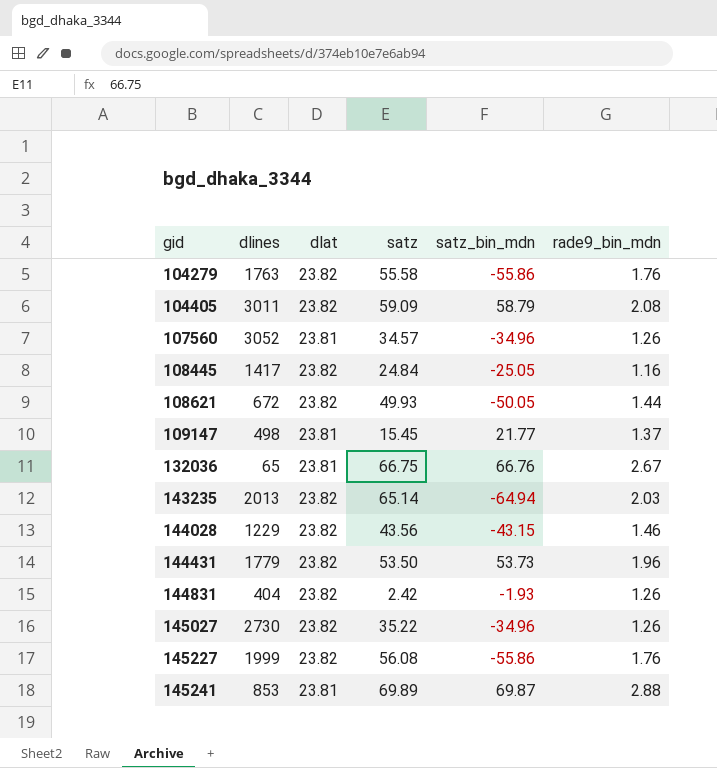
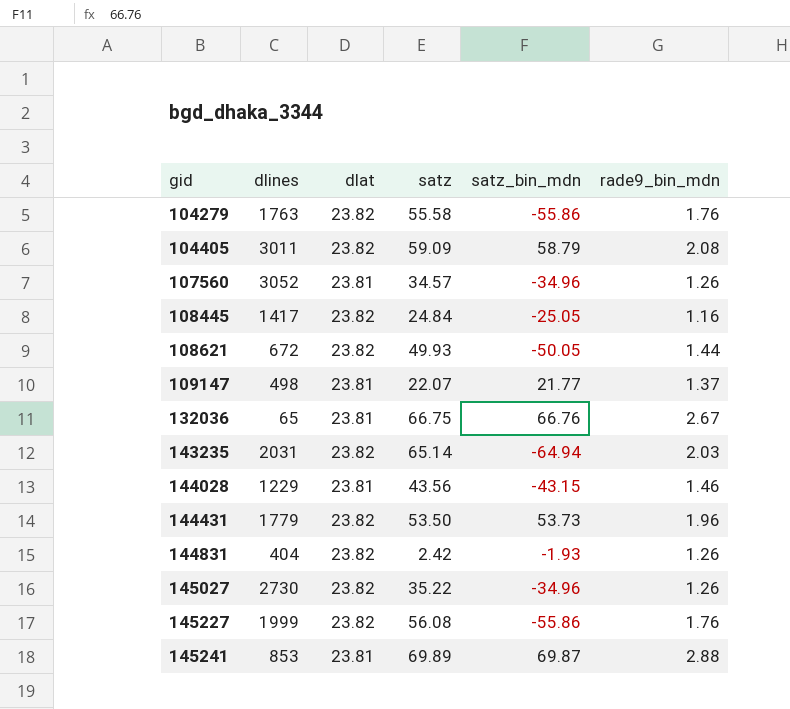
109147 | satz: 15.45 -> 22.07
143235 | dlines: 2013 -> 2031
144028 | dlat: 23.82 -> 23.81

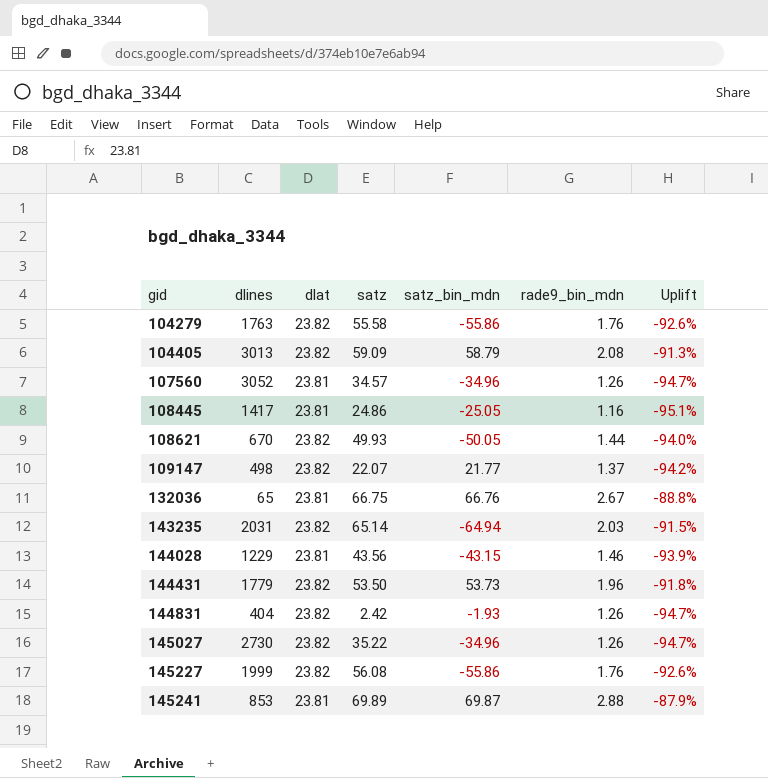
column Uplift | formula: none -> ([rade9_bin_mdn] - [dlat]) / [dlat]
104405 | dlines: 3011 -> 3013
108445 | dlat: 23.82 -> 23.81
108445 | satz: 24.84 -> 24.86
108621 | dlines: 672 -> 670
109147 | dlat: 23.81 -> 23.82

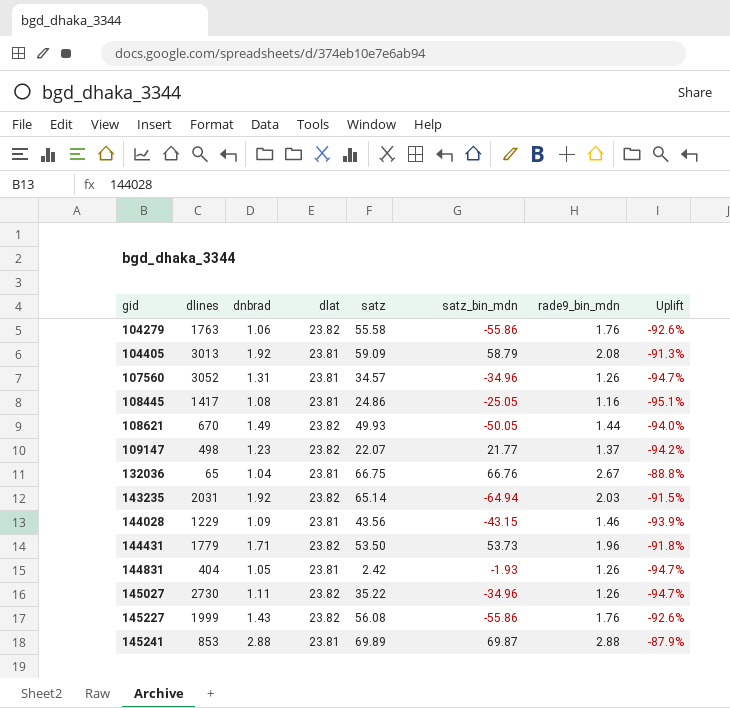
column dnbrad | position: none -> 3
104405 | dlat: 23.82 -> 23.81
144831 | dlat: 23.82 -> 23.81

